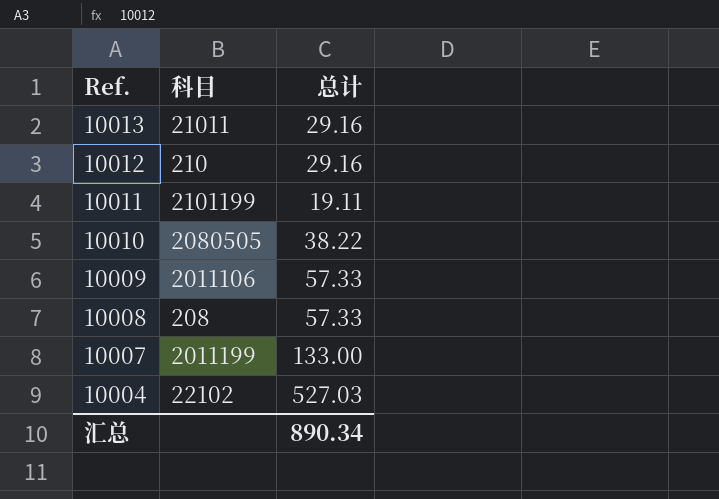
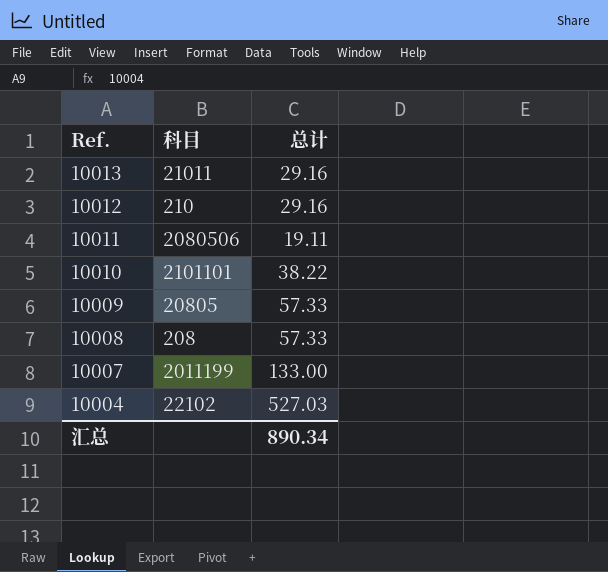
10011 | 科目: 2101199 -> 2080506
10010 | 科目: 2080505 -> 2101101
10009 | 科目: 2011106 -> 20805

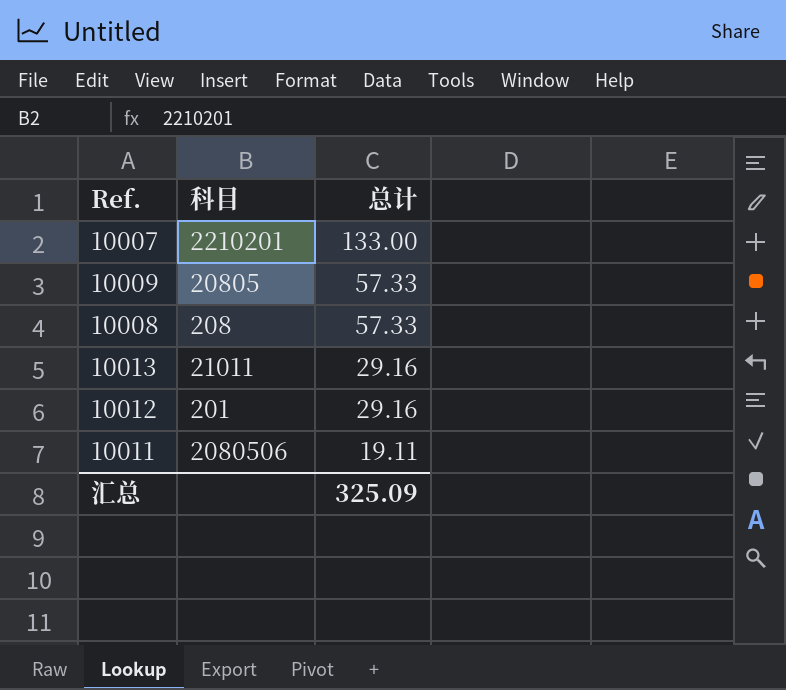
row order: Ref. descending -> 总计 descending
row 10010: 2101101 | 38.22 -> none
row 10004: 22102 | 527.03 -> none
10007 | 科目: 2011199 -> 2210201
10012 | 科目: 210 -> 201
汇总 | 总计: 890.34 -> 325.09

